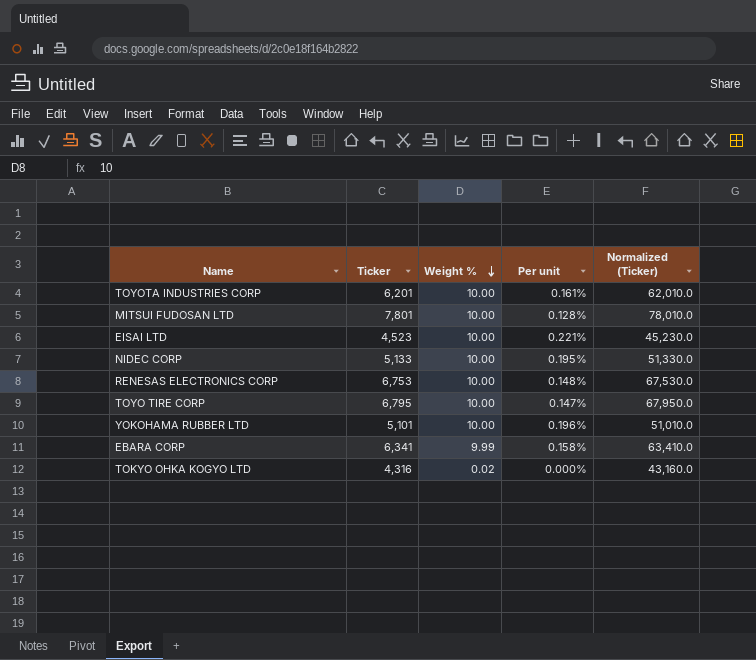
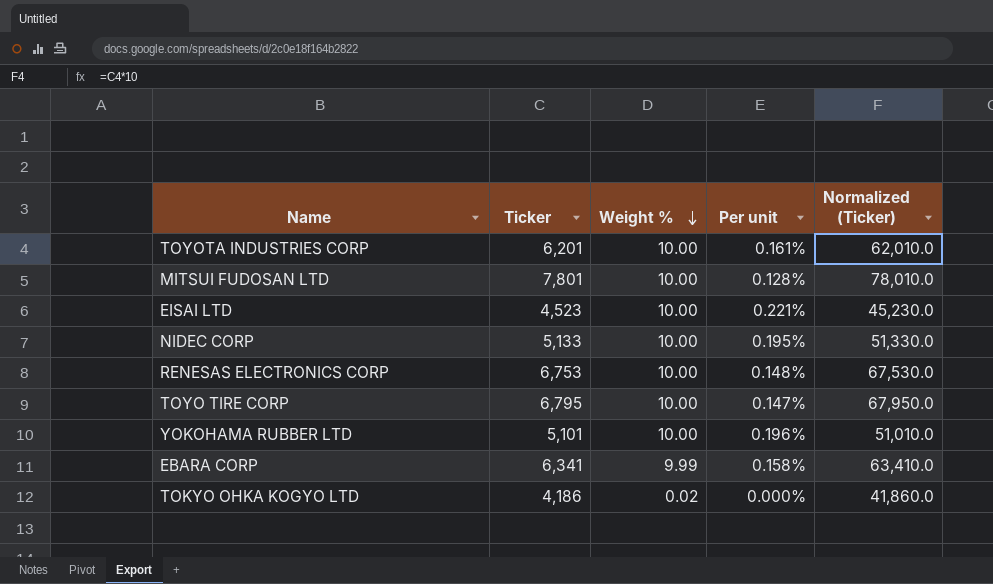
TOKYO OHKA KOGYO LTD | Ticker: 4,316 -> 4,186
TOKYO OHKA KOGYO LTD | Normalized (Ticker): 43,160.0 -> 41,860.0

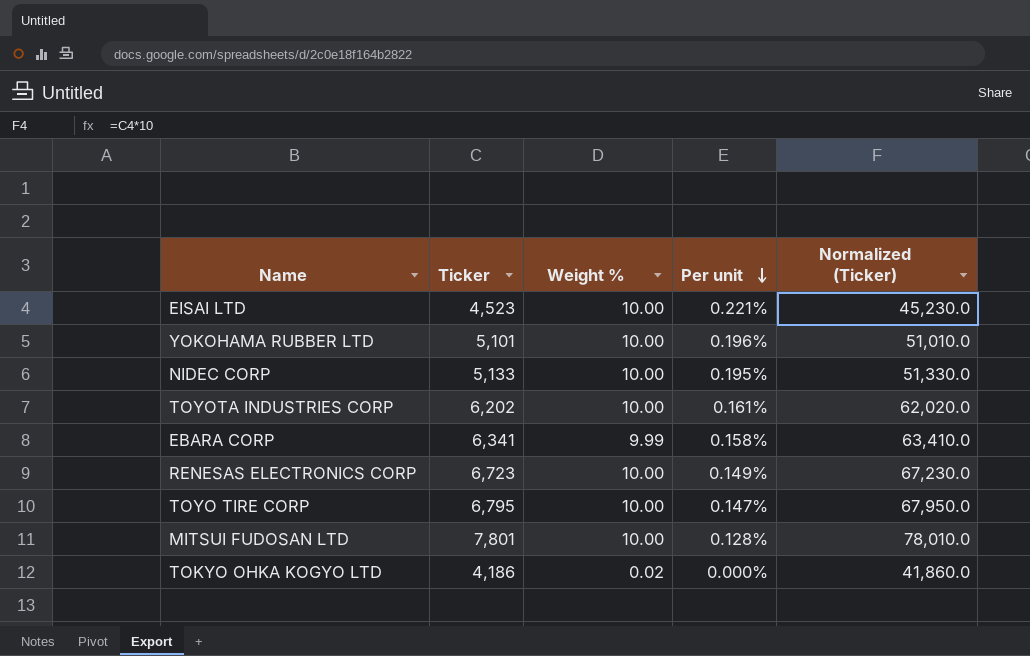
row order: Weight % descending -> Per unit descending
TOYOTA INDUSTRIES CORP | Ticker: 6,201 -> 6,202
TOYOTA INDUSTRIES CORP | Normalized (Ticker): 62,010.0 -> 62,020.0
RENESAS ELECTRONICS CORP | Ticker: 6,753 -> 6,723
RENESAS ELECTRONICS CORP | Per unit: 0.148% -> 0.149%
RENESAS ELECTRONICS CORP | Normalized (Ticker): 67,530.0 -> 67,230.0

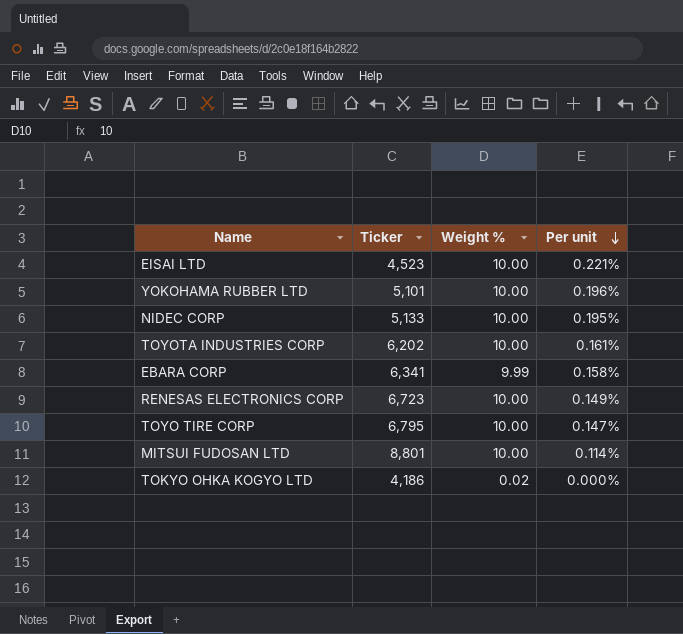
column Normalized (Ticker) | formula: [Ticker] * 10 -> none
MITSUI FUDOSAN LTD | Ticker: 7,801 -> 8,801
MITSUI FUDOSAN LTD | Per unit: 0.128% -> 0.114%

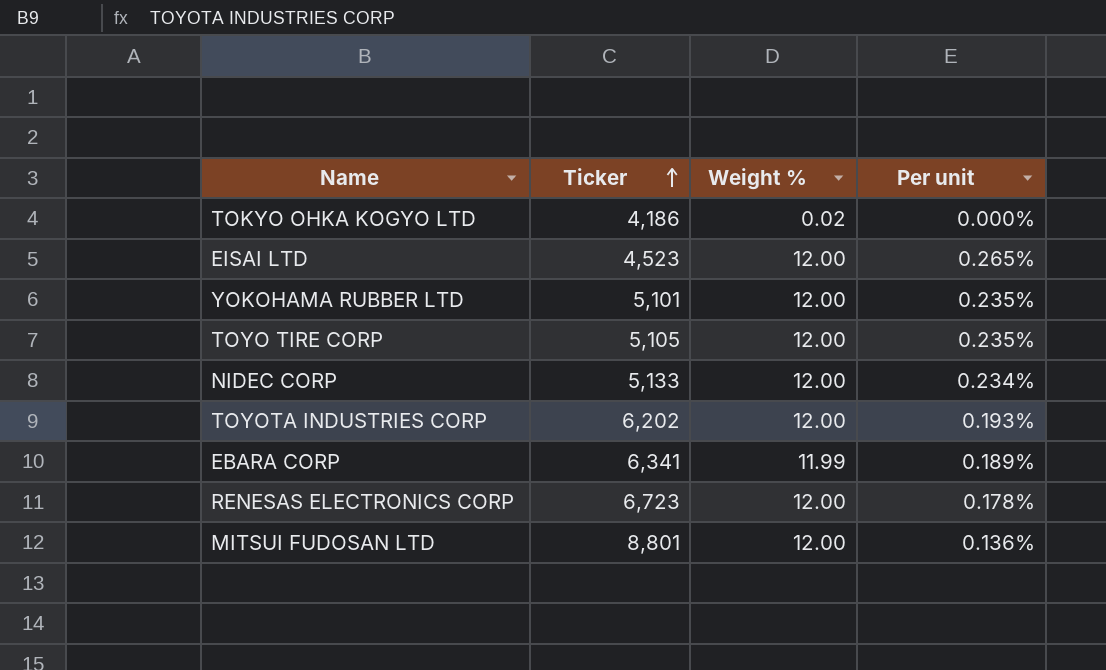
row order: Per unit descending -> Ticker ascending
EISAI LTD | Weight %: 10.00 -> 12.00
EISAI LTD | Per unit: 0.221% -> 0.265%
YOKOHAMA RUBBER LTD | Weight %: 10.00 -> 12.00
YOKOHAMA RUBBER LTD | Per unit: 0.196% -> 0.235%
TOYO TIRE CORP | Ticker: 6,795 -> 5,105
TOYO TIRE CORP | Weight %: 10.00 -> 12.00
TOYO TIRE CORP | Per unit: 0.147% -> 0.235%
NIDEC CORP | Weight %: 10.00 -> 12.00
NIDEC CORP | Per unit: 0.195% -> 0.234%
TOYOTA INDUSTRIES CORP | Weight %: 10.00 -> 12.00
TOYOTA INDUSTRIES CORP | Per unit: 0.161% -> 0.193%
EBARA CORP | Weight %: 9.99 -> 11.99
EBARA CORP | Per unit: 0.158% -> 0.189%
RENESAS ELECTRONICS CORP | Weight %: 10.00 -> 12.00
RENESAS ELECTRONICS CORP | Per unit: 0.149% -> 0.178%
MITSUI FUDOSAN LTD | Weight %: 10.00 -> 12.00
MITSUI FUDOSAN LTD | Per unit: 0.114% -> 0.136%

